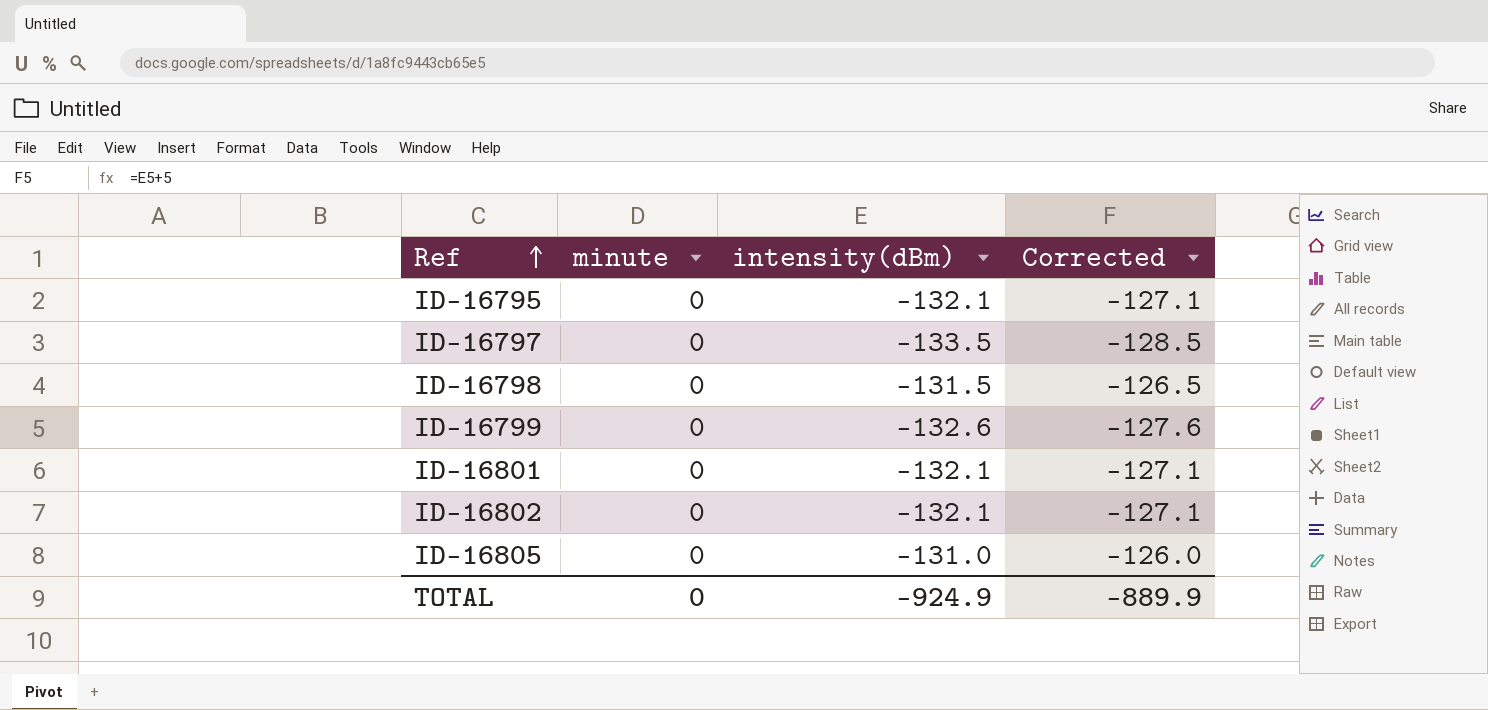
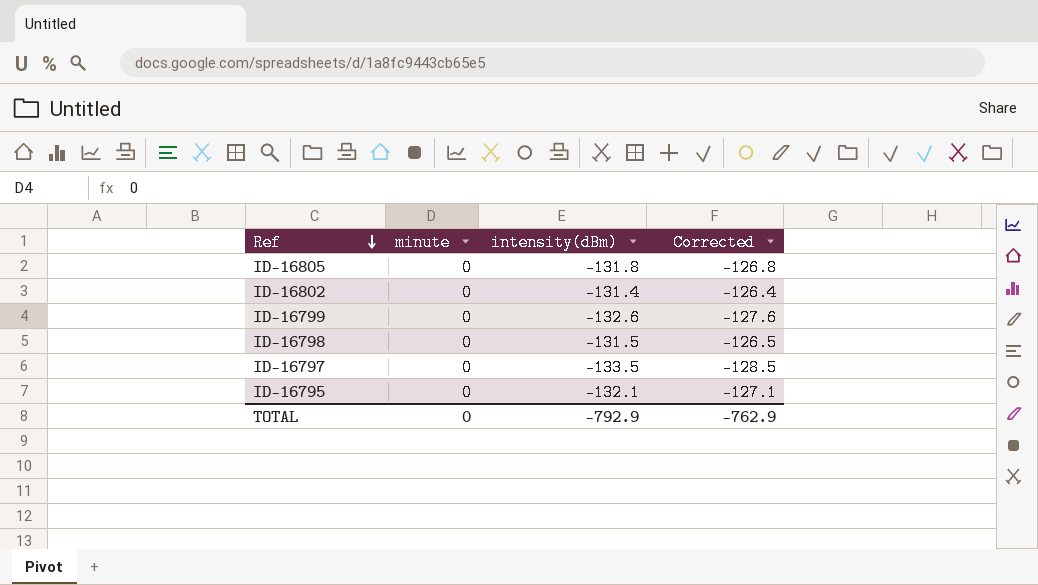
row order: Ref ascending -> Ref descending
row ID-16801: 0 | -132.1 | -127.1 -> none
ID-16805 | intensity(dBm): -131.0 -> -131.8
ID-16805 | Corrected: -126.0 -> -126.8
ID-16802 | intensity(dBm): -132.1 -> -131.4
ID-16802 | Corrected: -127.1 -> -126.4
TOTAL | intensity(dBm): -924.9 -> -792.9
TOTAL | Corrected: -889.9 -> -762.9

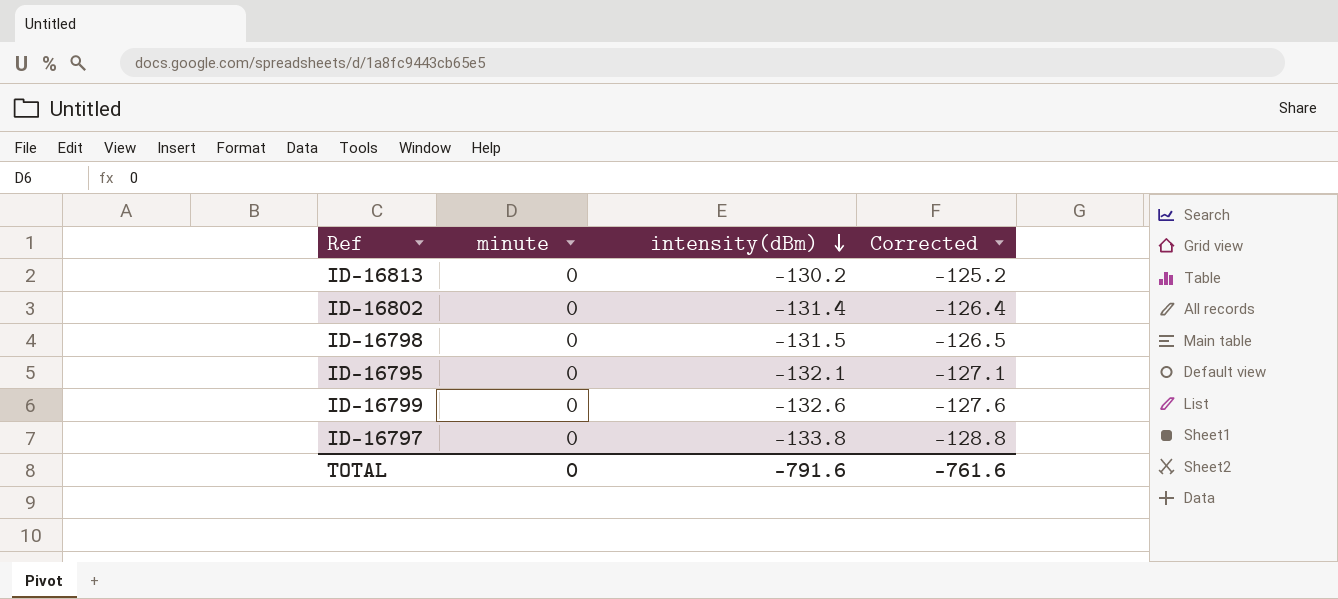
row order: Ref descending -> intensity(dBm) descending
row ID-16805: 0 | -131.8 | -126.8 -> none
row ID-16813: none -> 0 | -130.2 | -125.2
ID-16797 | intensity(dBm): -133.5 -> -133.8
ID-16797 | Corrected: -128.5 -> -128.8
TOTAL | intensity(dBm): -792.9 -> -791.6
TOTAL | Corrected: -762.9 -> -761.6

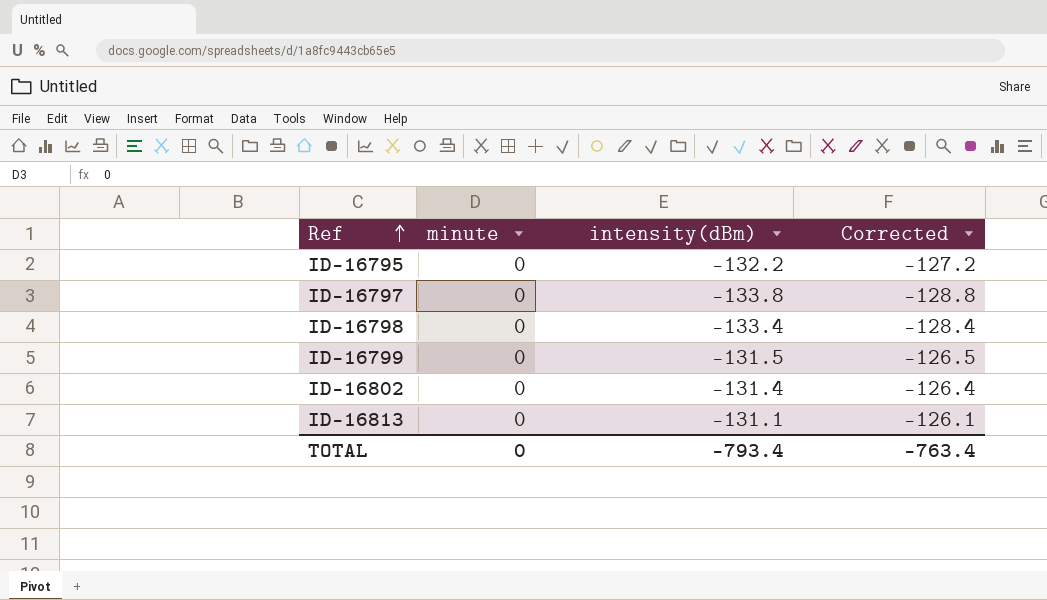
row order: intensity(dBm) descending -> Ref ascending
ID-16795 | intensity(dBm): -132.1 -> -132.2
ID-16795 | Corrected: -127.1 -> -127.2
ID-16798 | intensity(dBm): -131.5 -> -133.4
ID-16798 | Corrected: -126.5 -> -128.4
ID-16799 | intensity(dBm): -132.6 -> -131.5
ID-16799 | Corrected: -127.6 -> -126.5
ID-16813 | intensity(dBm): -130.2 -> -131.1
ID-16813 | Corrected: -125.2 -> -126.1
TOTAL | intensity(dBm): -791.6 -> -793.4
TOTAL | Corrected: -761.6 -> -763.4

